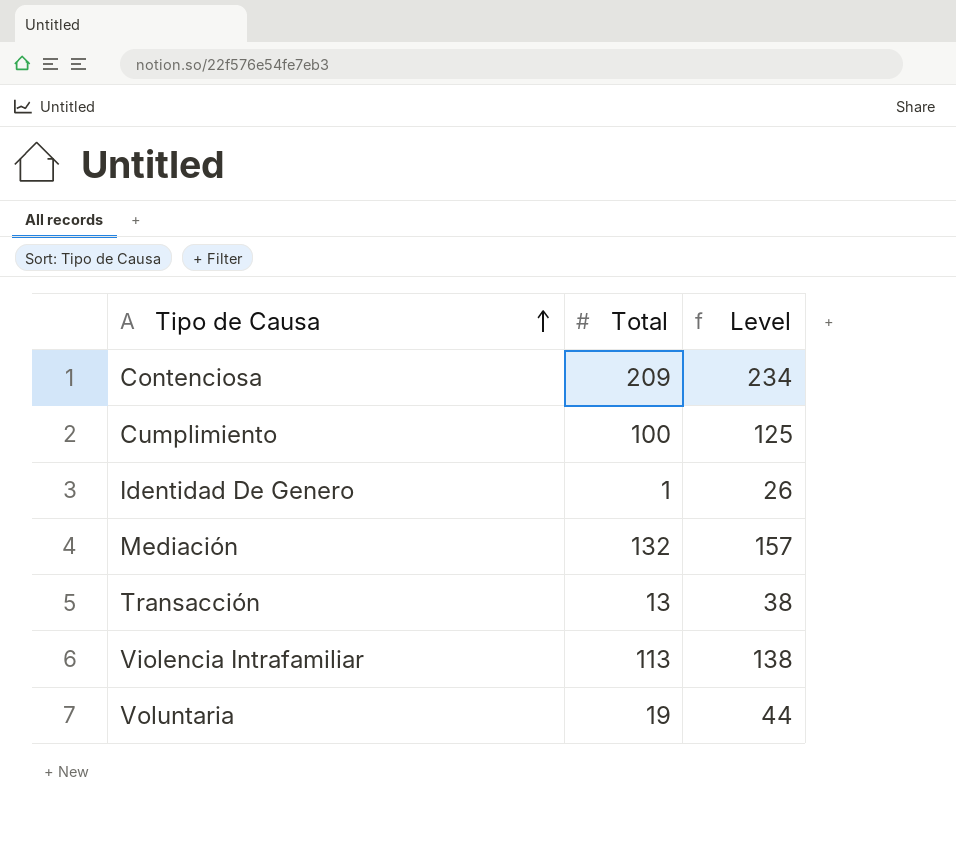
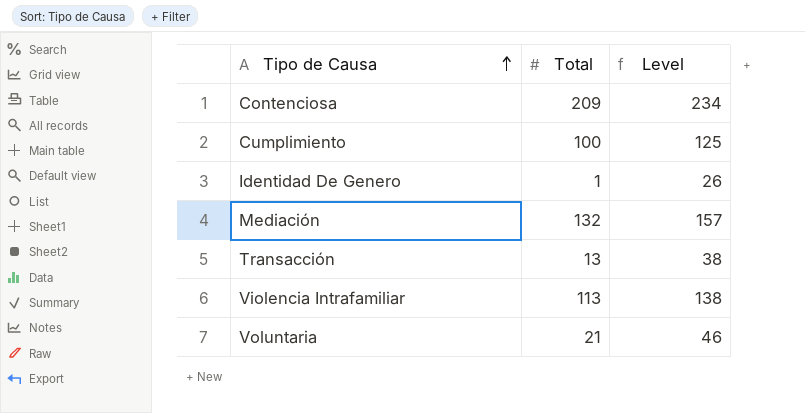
Voluntaria | Total: 19 -> 21
Voluntaria | Level: 44 -> 46

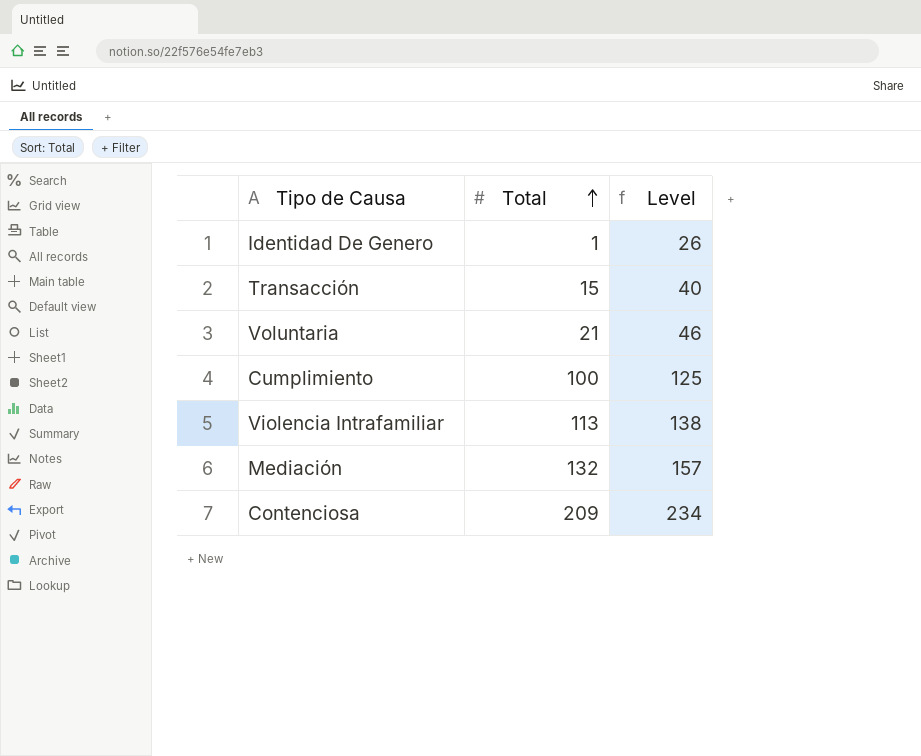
row order: Tipo de Causa ascending -> Total ascending
Transacción | Total: 13 -> 15
Transacción | Level: 38 -> 40

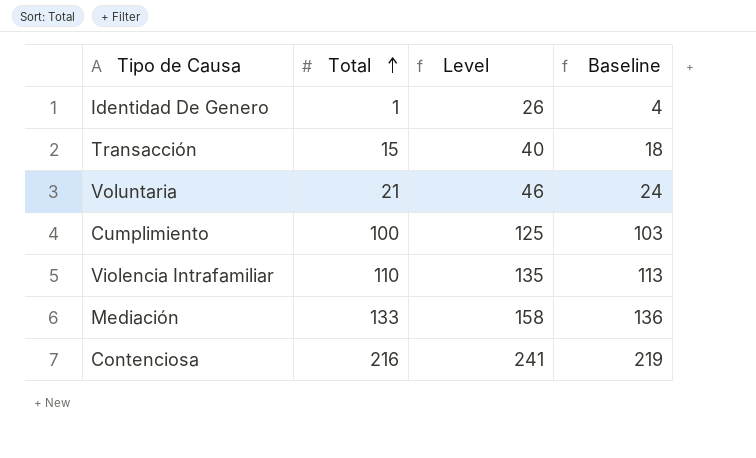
column Baseline | formula: none -> [Total] + 3
Violencia Intrafamiliar | Total: 113 -> 110
Violencia Intrafamiliar | Level: 138 -> 135
Mediación | Total: 132 -> 133
Mediación | Level: 157 -> 158
Contenciosa | Total: 209 -> 216
Contenciosa | Level: 234 -> 241

